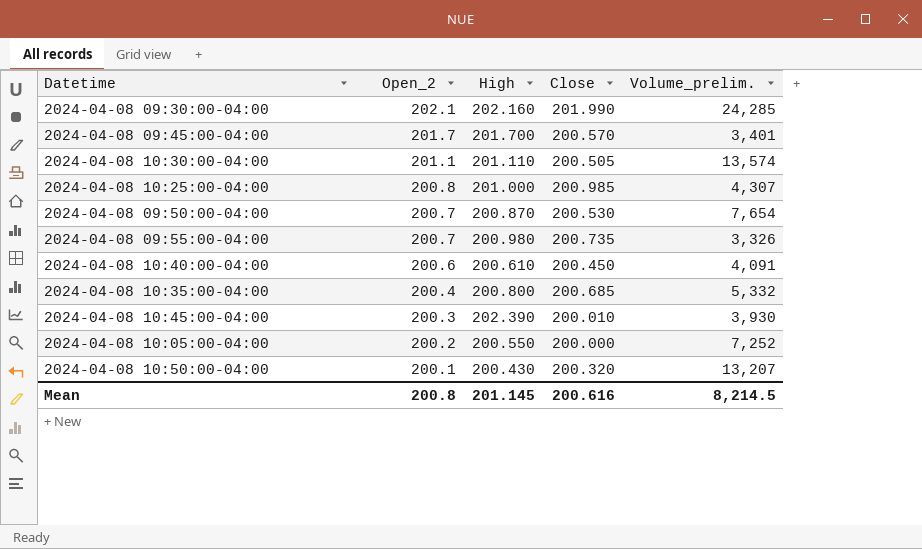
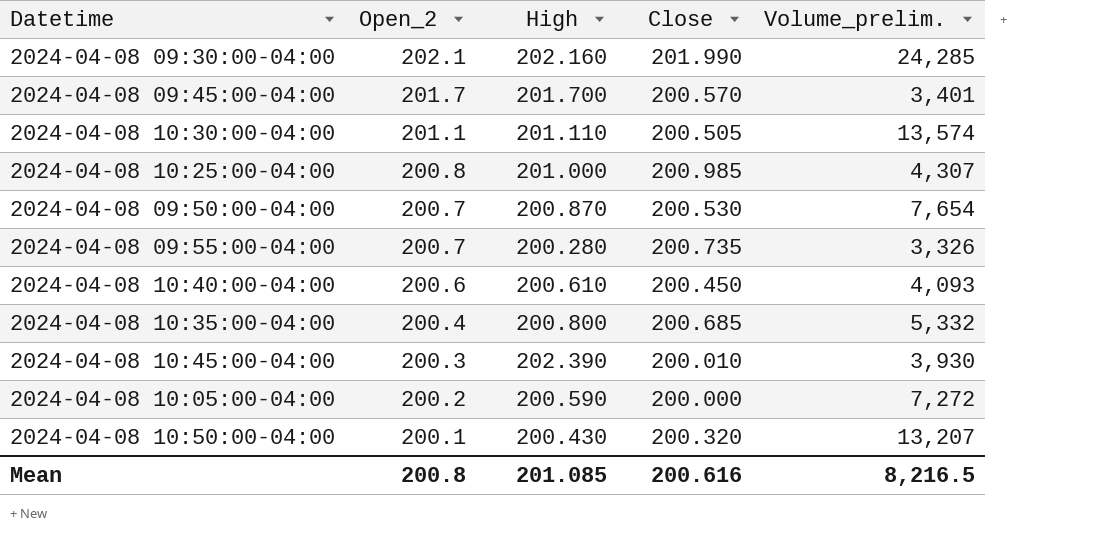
2024-04-08 09:55:00-04:00 | High: 200.980 -> 200.280
2024-04-08 10:40:00-04:00 | Volume_prelim.: 4,091 -> 4,093
2024-04-08 10:05:00-04:00 | High: 200.550 -> 200.590
2024-04-08 10:05:00-04:00 | Volume_prelim.: 7,252 -> 7,272
Mean | High: 201.145 -> 201.085
Mean | Volume_prelim.: 8,214.5 -> 8,216.5

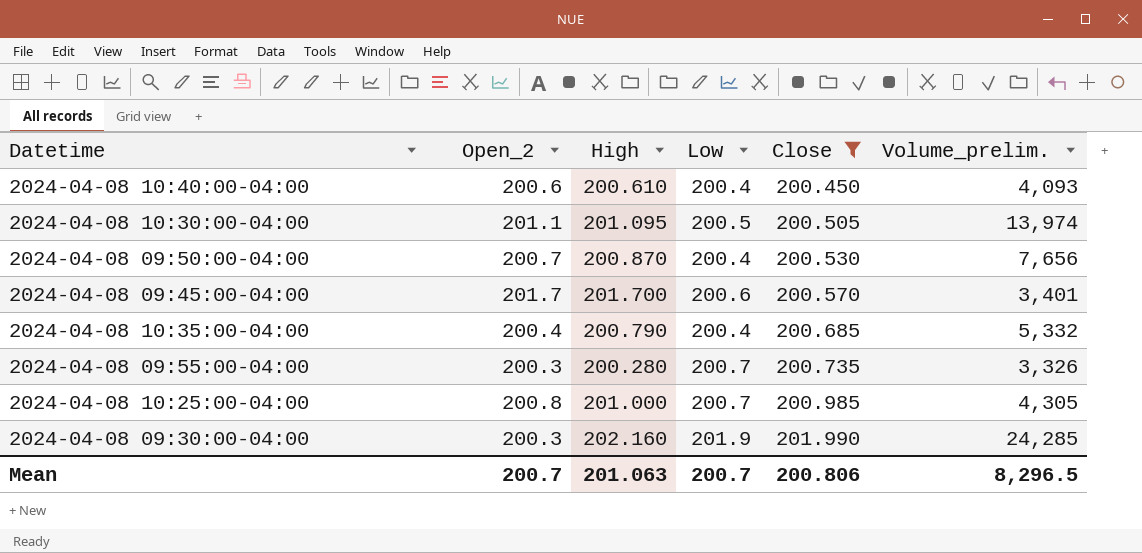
filter: none -> Close >= 200.450
row order: Open_2 descending -> Close ascending
column Low | position: none -> 4
2024-04-08 10:30:00-04:00 | High: 201.110 -> 201.095
2024-04-08 10:30:00-04:00 | Volume_prelim.: 13,574 -> 13,974
2024-04-08 09:50:00-04:00 | Volume_prelim.: 7,654 -> 7,656
2024-04-08 10:35:00-04:00 | High: 200.800 -> 200.790
2024-04-08 09:55:00-04:00 | Open_2: 200.7 -> 200.3
2024-04-08 10:25:00-04:00 | Volume_prelim.: 4,307 -> 4,305
2024-04-08 09:30:00-04:00 | Open_2: 202.1 -> 200.3
Mean | Open_2: 200.8 -> 200.7
Mean | High: 201.085 -> 201.063
Mean | Close: 200.616 -> 200.806
Mean | Volume_prelim.: 8,216.5 -> 8,296.5

